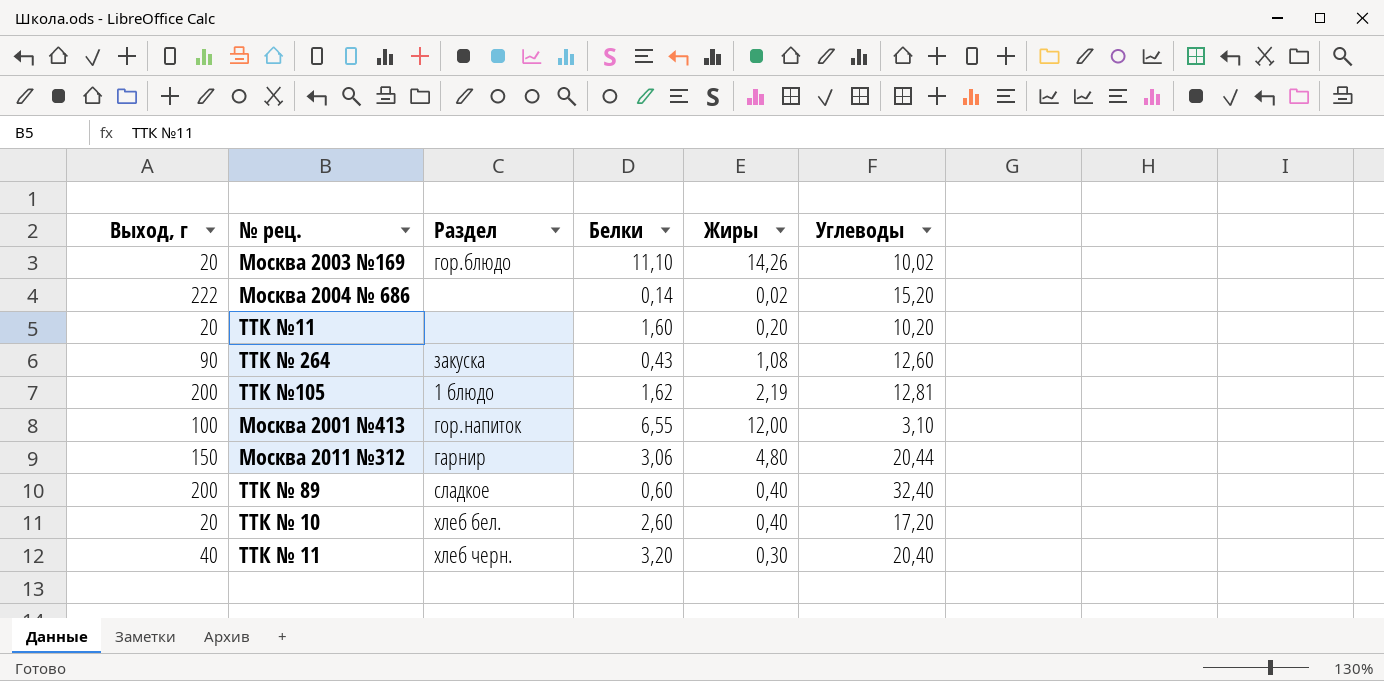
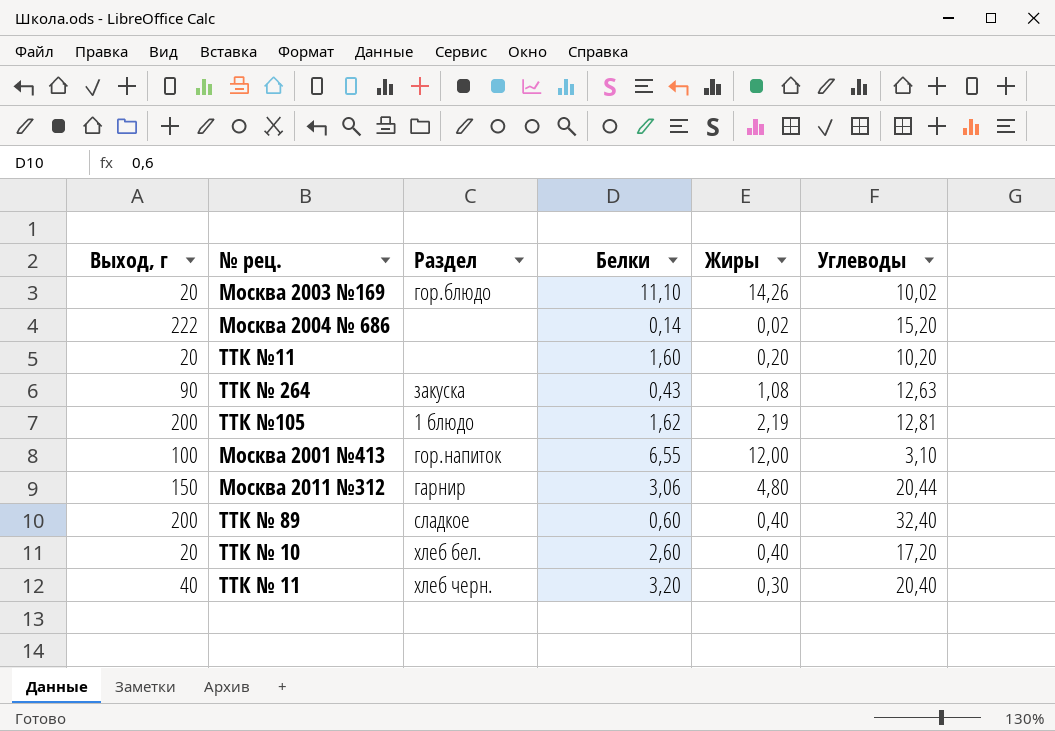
ТТК № 264 | Углеводы: 12,60 -> 12,63

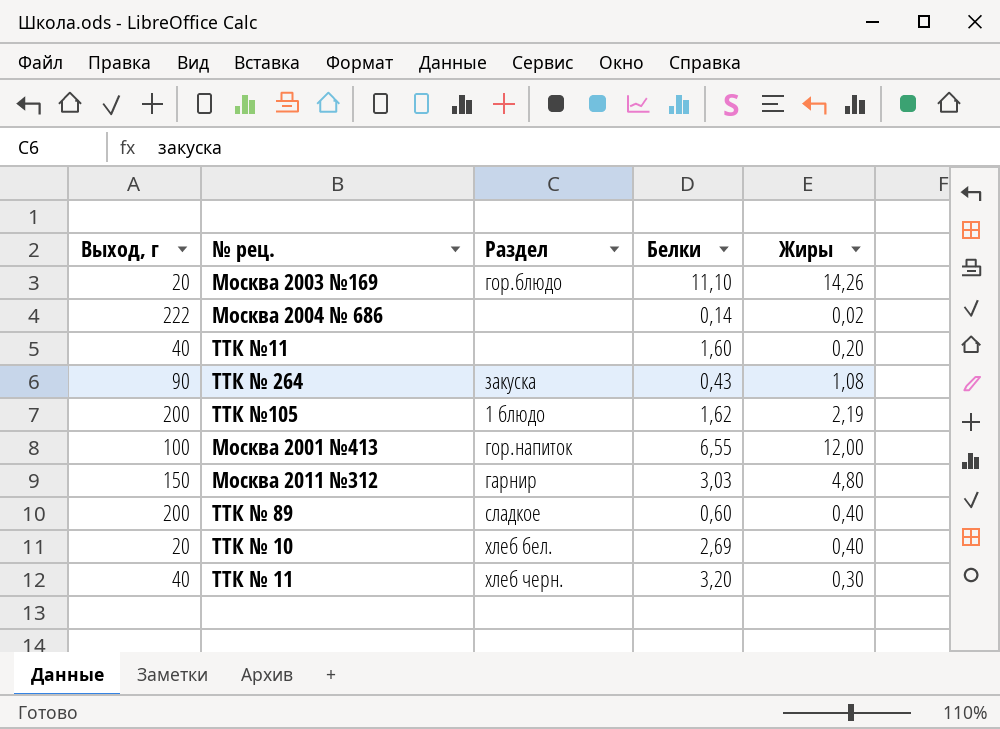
column Углеводы | position: 6 -> none
ТТК №11 | Выход, г: 20 -> 40
Москва 2011 №312 | Белки: 3,06 -> 3,03
ТТК № 10 | Белки: 2,60 -> 2,69

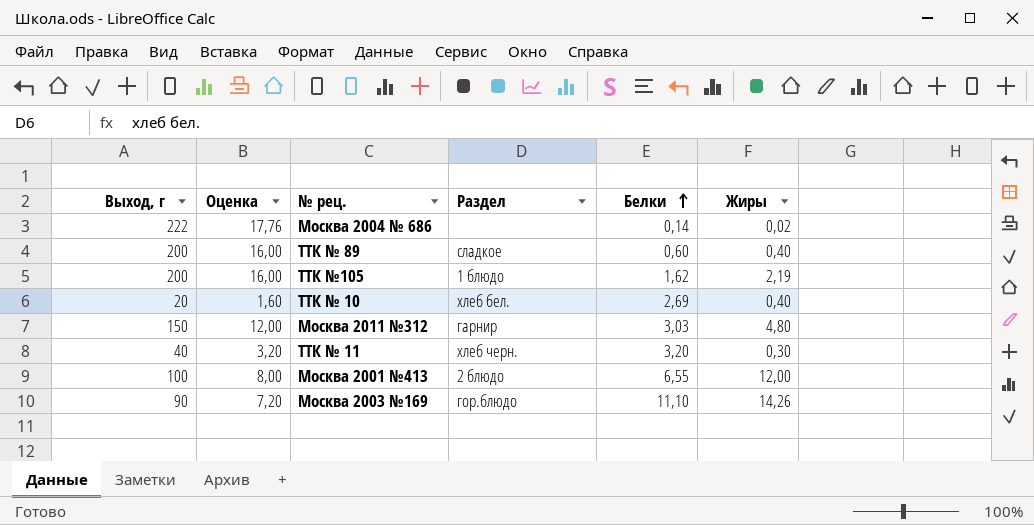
row order: none -> Белки ascending
column Оценка | formula: none -> [Выход, г] * 0,08
row ТТК №11: 40 | none | 1,60 | 0,20 -> none
row ТТК № 264: 90 | закуска | 0,43 | 1,08 -> none
Москва 2001 №413 | Раздел: гор.напиток -> 2 блюдо
Москва 2003 №169 | Выход, г: 20 -> 90

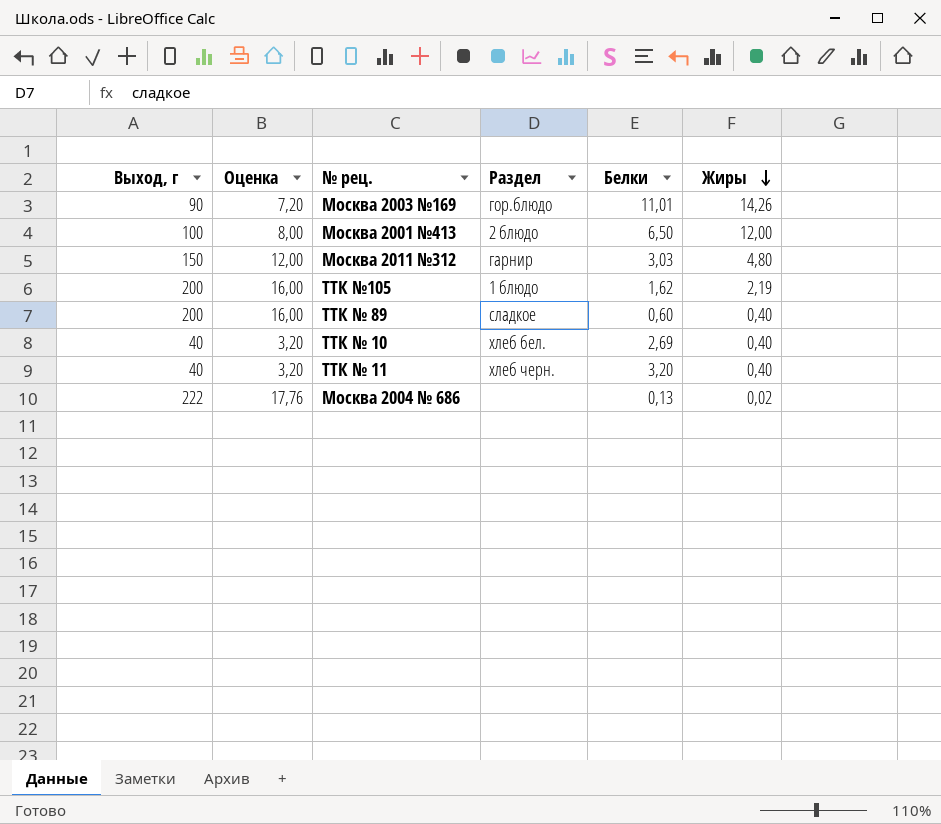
row order: Белки ascending -> Жиры descending
Москва 2003 №169 | Белки: 11,10 -> 11,01
Москва 2001 №413 | Белки: 6,55 -> 6,50
ТТК № 10 | Выход, г: 20 -> 40
ТТК № 10 | Оценка: 1,60 -> 3,20
ТТК № 11 | Жиры: 0,30 -> 0,40
Москва 2004 № 686 | Белки: 0,14 -> 0,13

